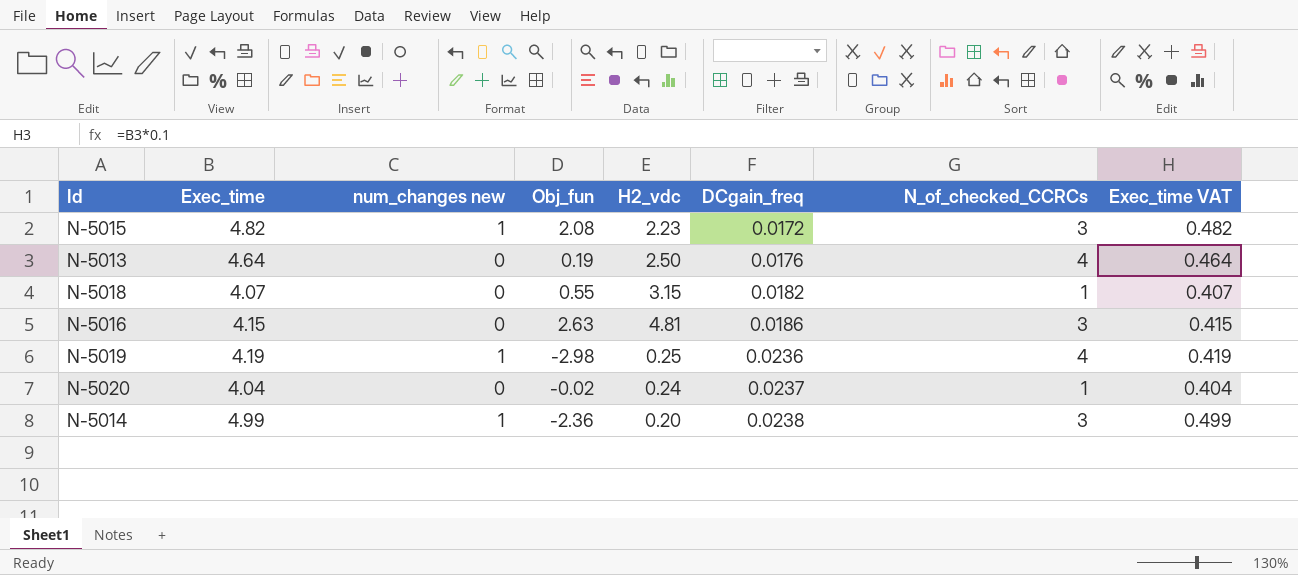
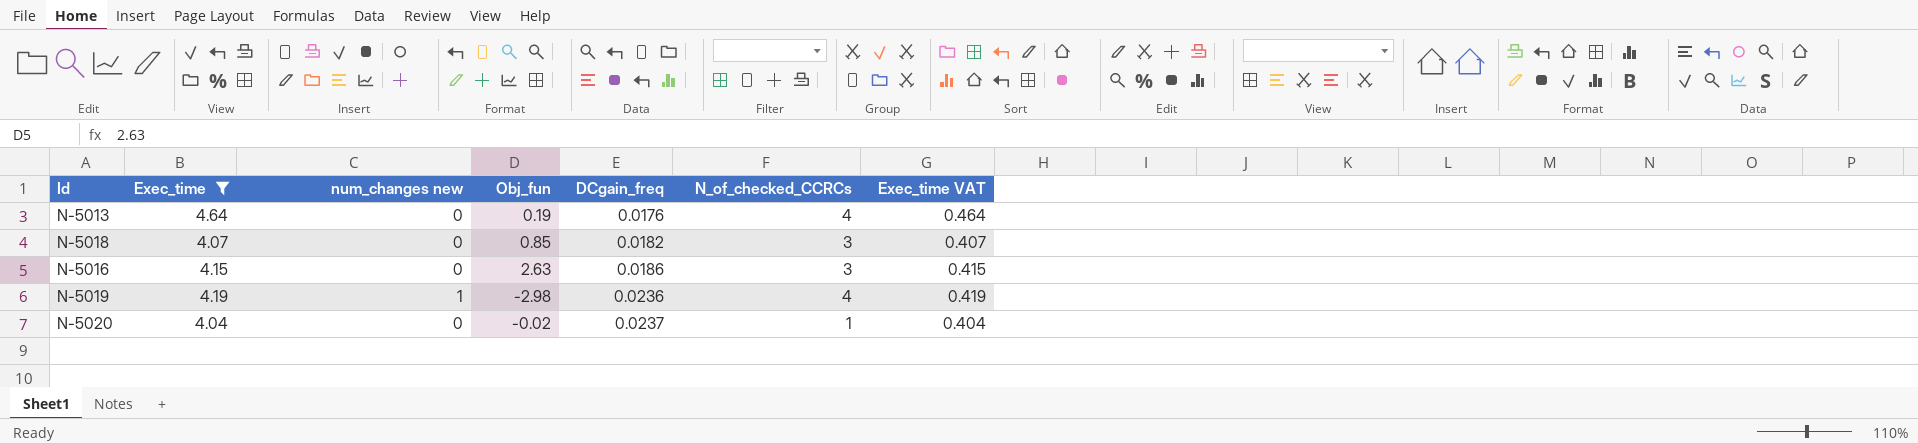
filter: none -> Exec_time <= 4.64
column H2_vdc | position: 5 -> none
N-5018 | Obj_fun: 0.55 -> 0.85
N-5018 | N_of_checked_CCRCs: 1 -> 3

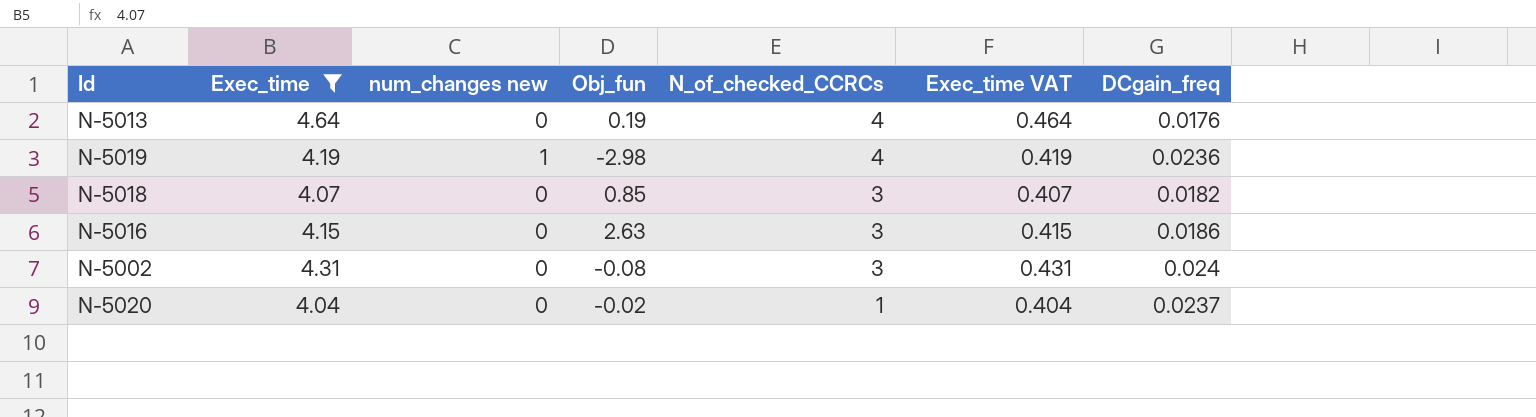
row order: DCgain_freq ascending -> N_of_checked_CCRCs descending
column DCgain_freq | position: 5 -> 7
row N-5002: none -> 4.31 | 0 | -0.08 | 3 | 0.431 | 0.024

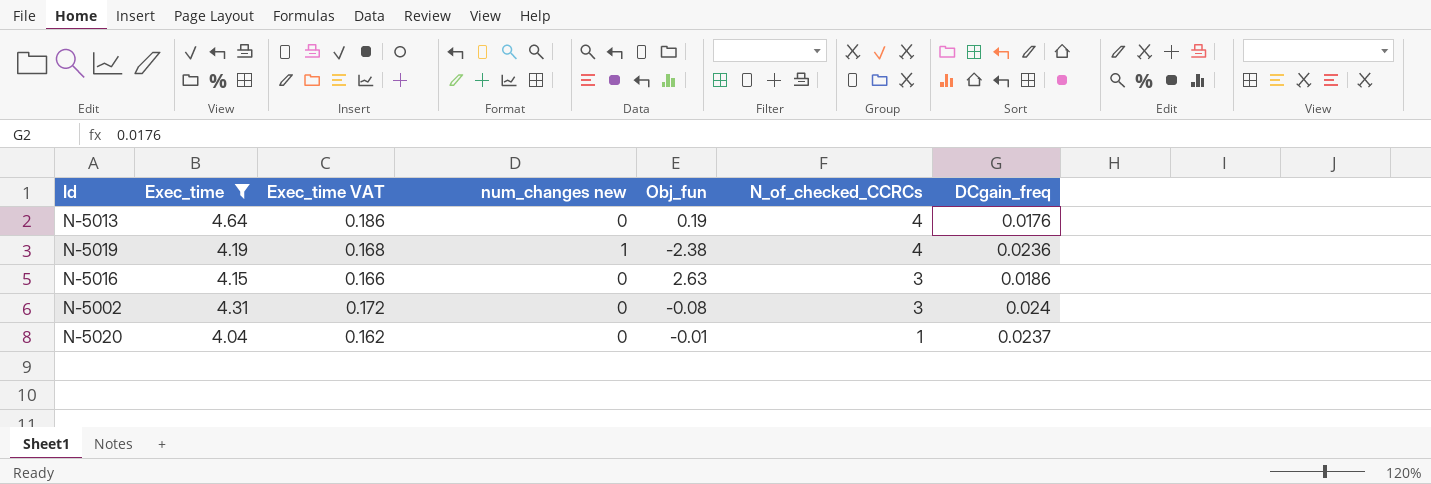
column Exec_time VAT | formula: [Exec_time] * 0.1 -> [Exec_time] * 0.04
column Exec_time VAT | position: 6 -> 3
row N-5018: 4.07 | 0 | 0.85 | 3 | 0.407 | 0.0182 -> none
N-5019 | Obj_fun: -2.98 -> -2.38
N-5020 | Obj_fun: -0.02 -> -0.01

